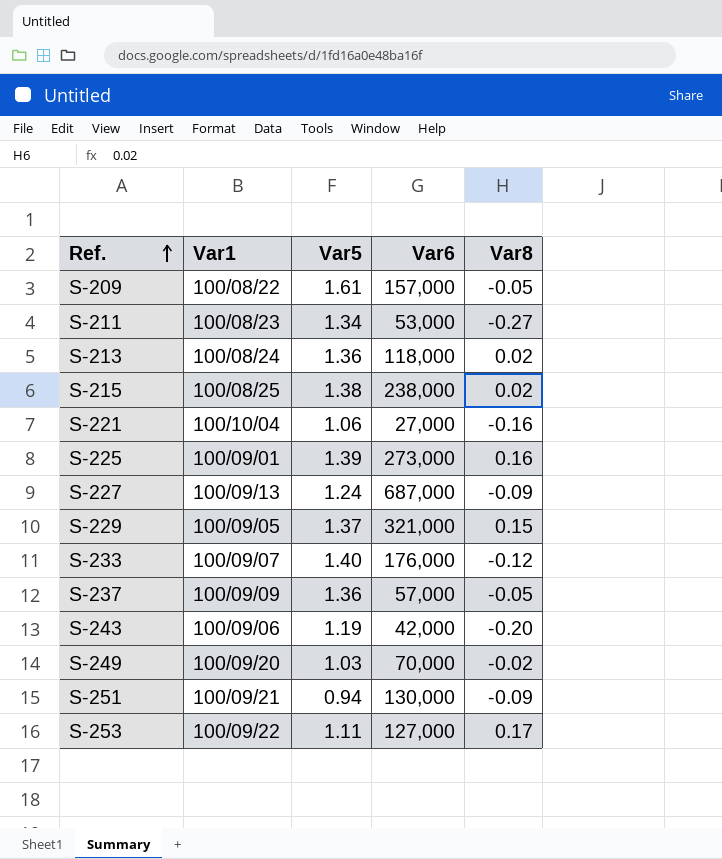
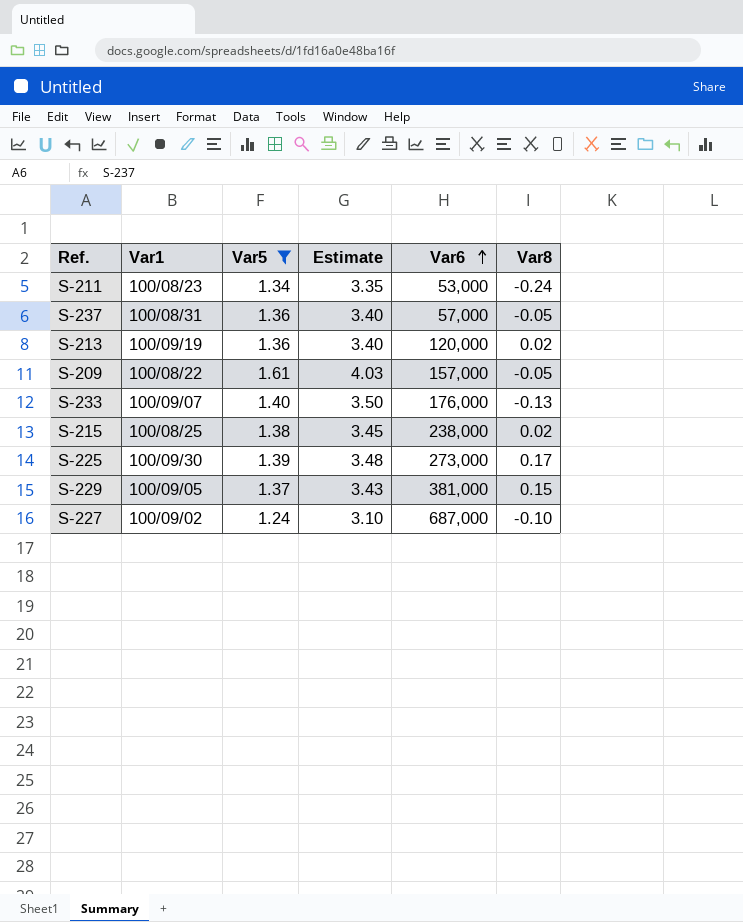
filter: none -> Var5 >= 1.24
row order: Ref. ascending -> Var6 ascending
column Estimate | formula: none -> [Var5] * 2.5
S-211 | Var8: -0.27 -> -0.24
S-237 | Var1: 100/09/09 -> 100/08/31
S-213 | Var1: 100/08/24 -> 100/09/19
S-213 | Var6: 118,000 -> 120,000
S-233 | Var8: -0.12 -> -0.13
S-225 | Var1: 100/09/01 -> 100/09/30
S-225 | Var8: 0.16 -> 0.17
S-229 | Var6: 321,000 -> 381,000
S-227 | Var1: 100/09/13 -> 100/09/02
S-227 | Var8: -0.09 -> -0.10

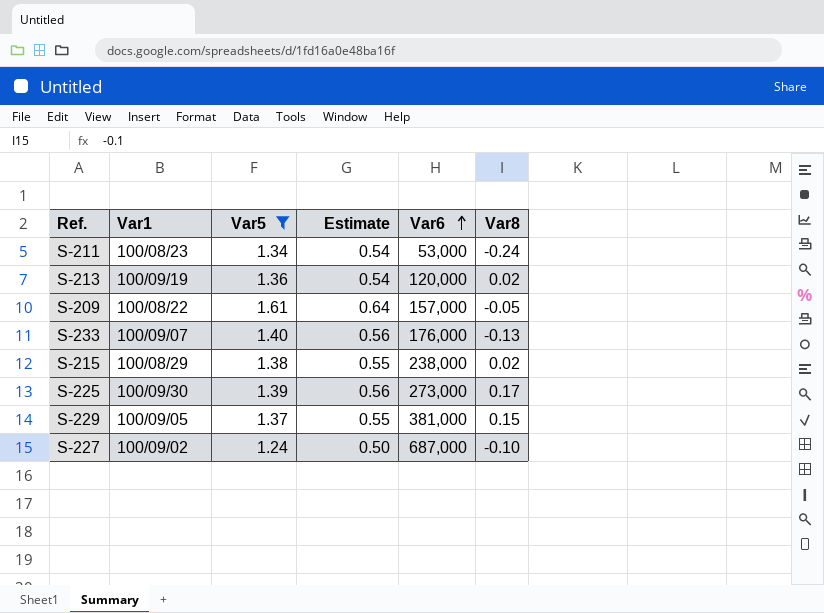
column Estimate | formula: [Var5] * 2.5 -> [Var5] * 0.4
row S-237: 100/08/31 | 1.36 | 3.40 | 57,000 | -0.05 -> none
S-215 | Var1: 100/08/25 -> 100/08/29

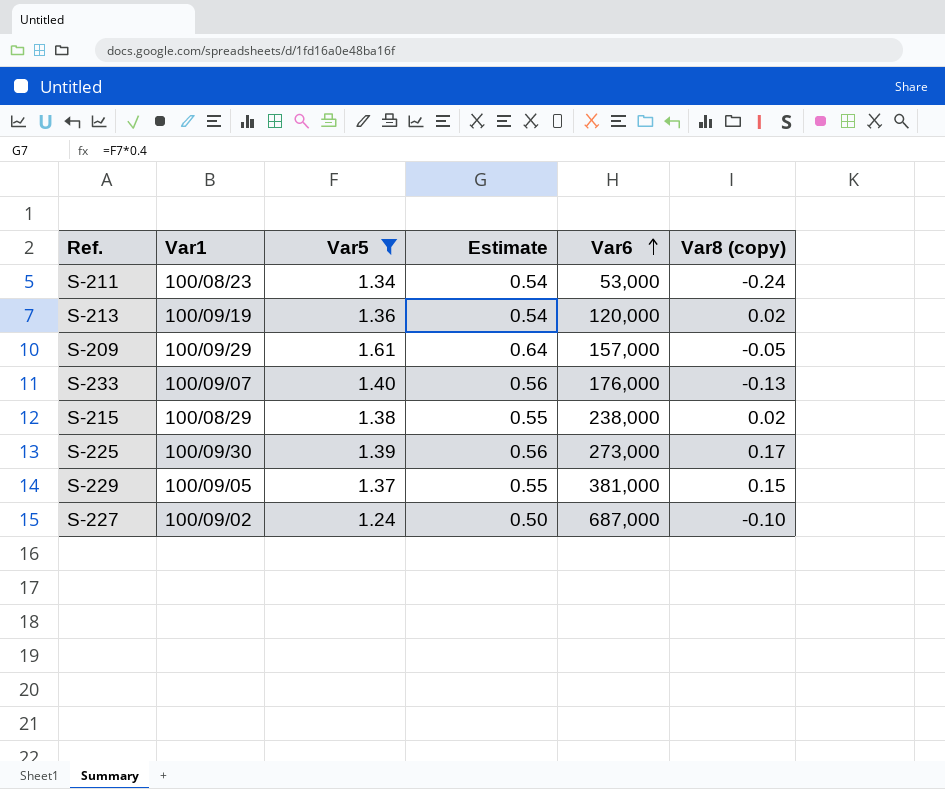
column name: Var8 -> Var8 (copy)
S-209 | Var1: 100/08/22 -> 100/09/29

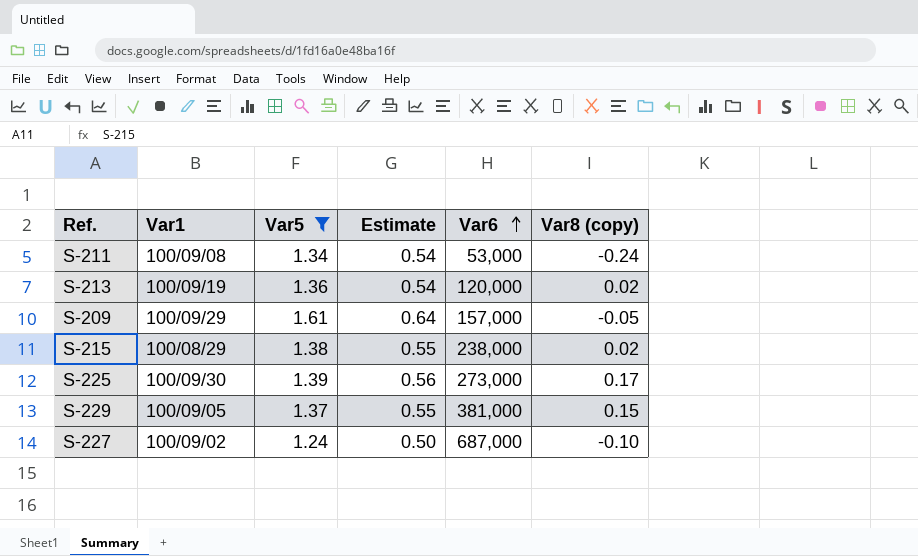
row S-233: 100/09/07 | 1.40 | 0.56 | 176,000 | -0.13 -> none
S-211 | Var1: 100/08/23 -> 100/09/08

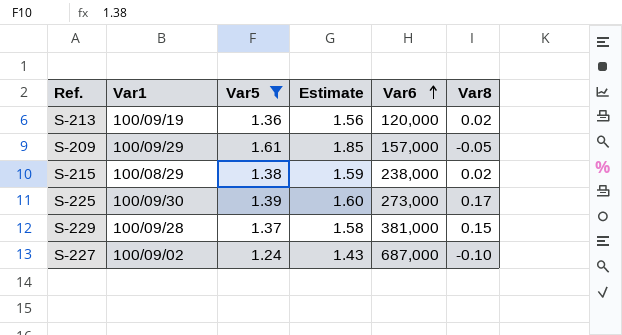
column Estimate | formula: [Var5] * 0.4 -> [Var5] * 1.15
column name: Var8 (copy) -> Var8
row S-211: 100/09/08 | 1.34 | 0.54 | 53,000 | -0.24 -> none
S-229 | Var1: 100/09/05 -> 100/09/28

